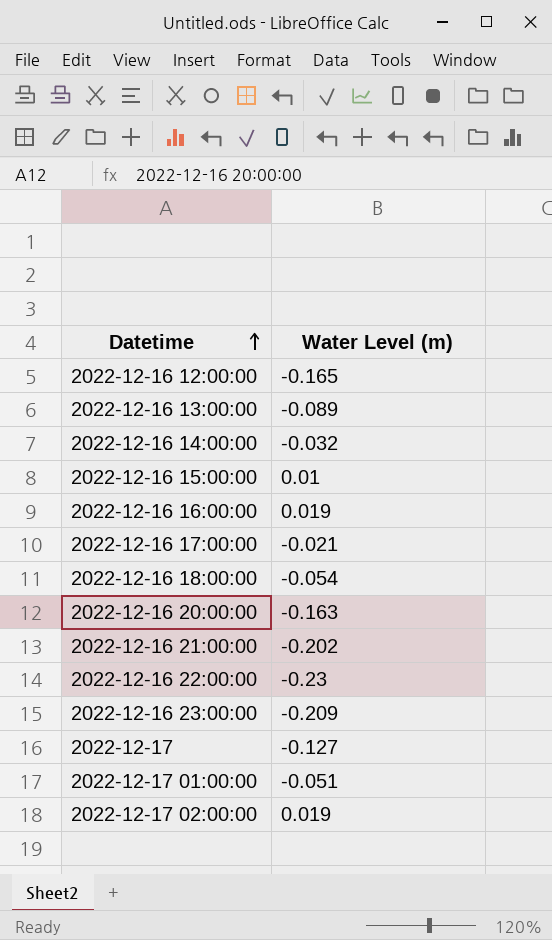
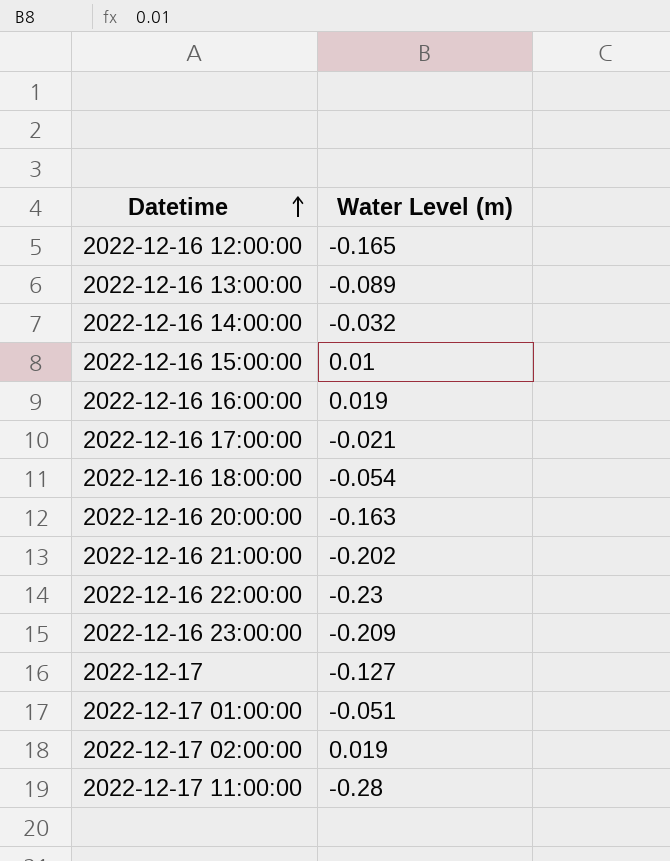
row 2022-12-17 11:00:00: none -> -0.28

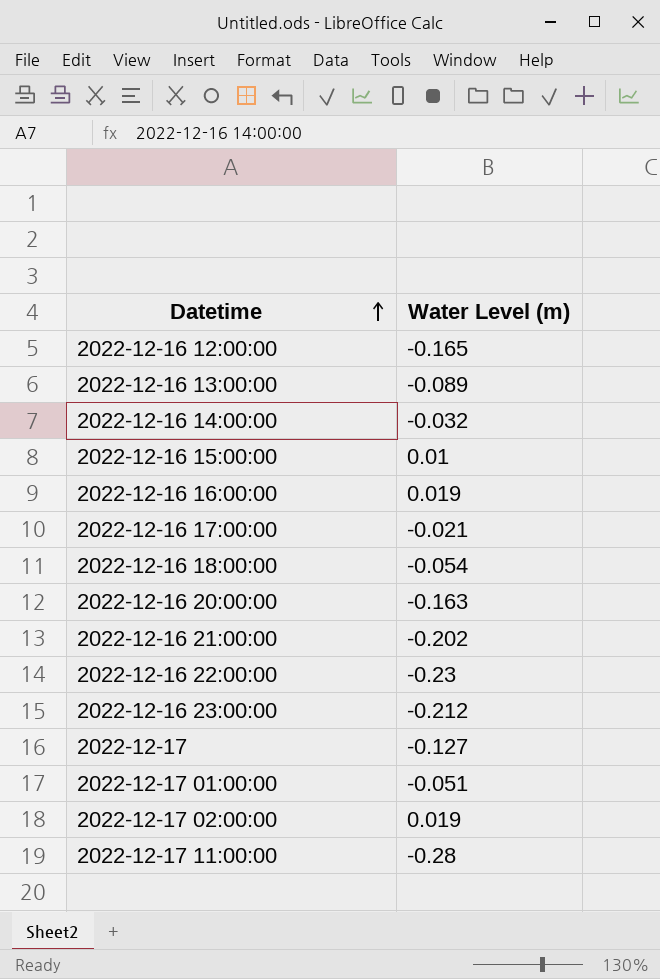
2022-12-16 23:00:00 | Water Level (m): -0.209 -> -0.212

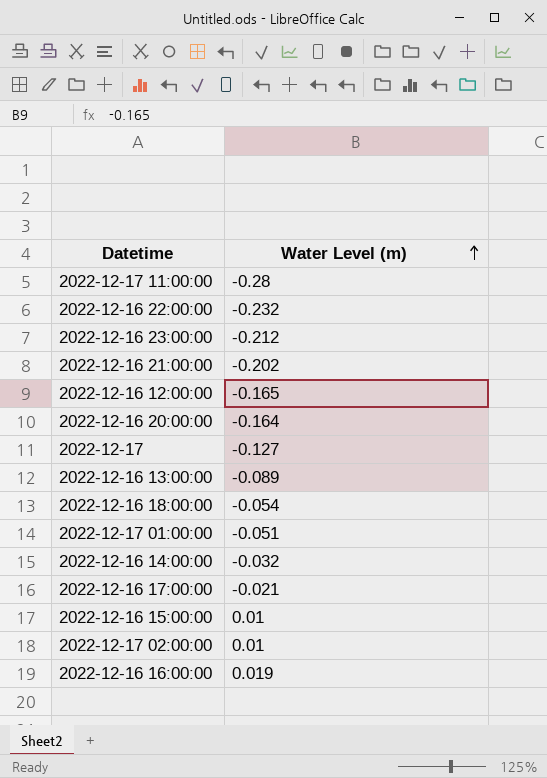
row order: Datetime ascending -> Water Level (m) ascending
2022-12-16 22:00:00 | Water Level (m): -0.23 -> -0.232
2022-12-16 20:00:00 | Water Level (m): -0.163 -> -0.164
2022-12-17 02:00:00 | Water Level (m): 0.019 -> 0.01

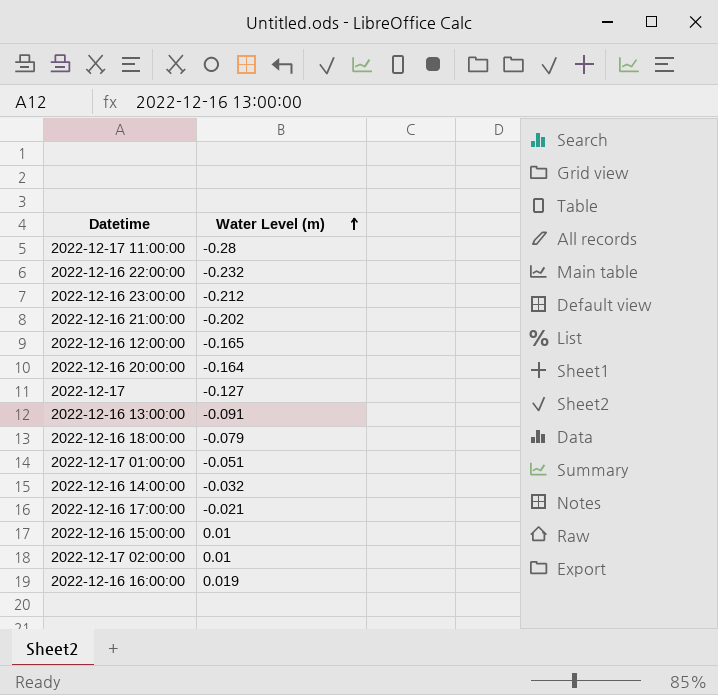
2022-12-16 13:00:00 | Water Level (m): -0.089 -> -0.091
2022-12-16 18:00:00 | Water Level (m): -0.054 -> -0.079

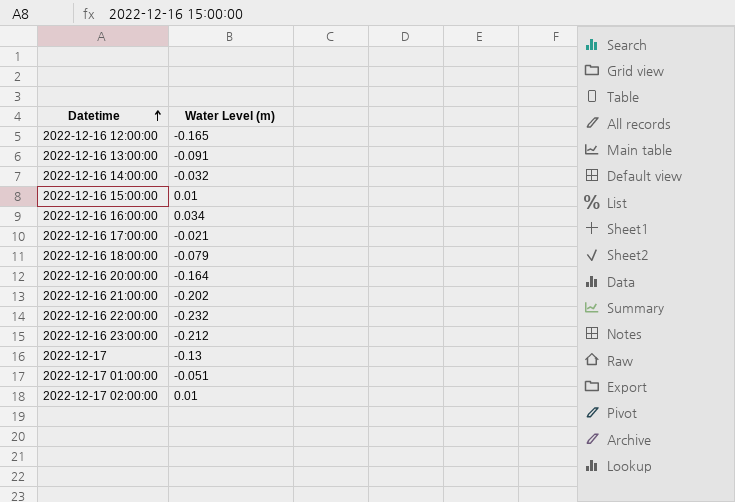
row order: Water Level (m) ascending -> Datetime ascending
row 2022-12-17 11:00:00: -0.28 -> none
2022-12-16 16:00:00 | Water Level (m): 0.019 -> 0.034
2022-12-17 | Water Level (m): -0.127 -> -0.13

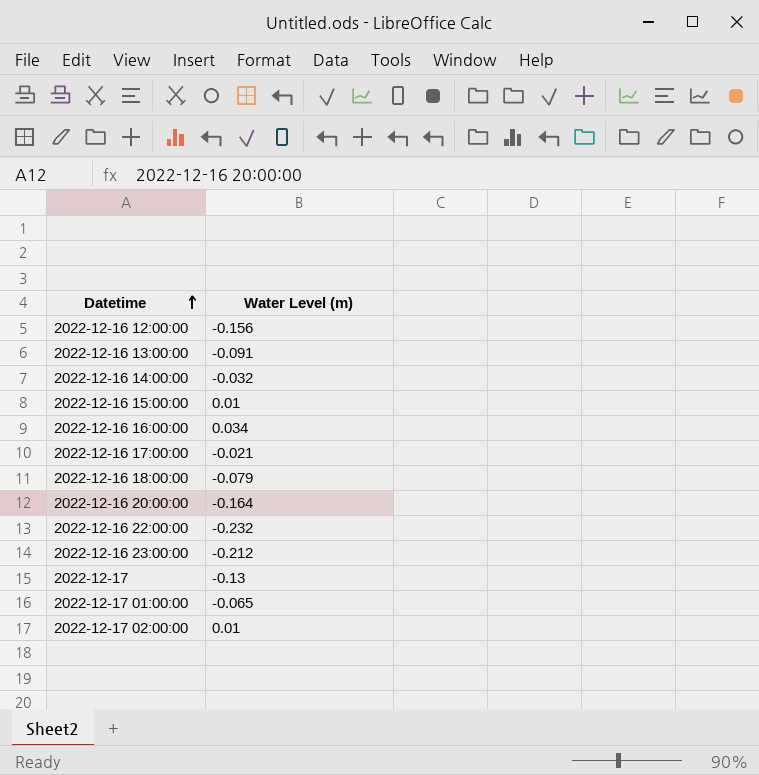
row 2022-12-16 21:00:00: -0.202 -> none
2022-12-16 12:00:00 | Water Level (m): -0.165 -> -0.156
2022-12-17 01:00:00 | Water Level (m): -0.051 -> -0.065

